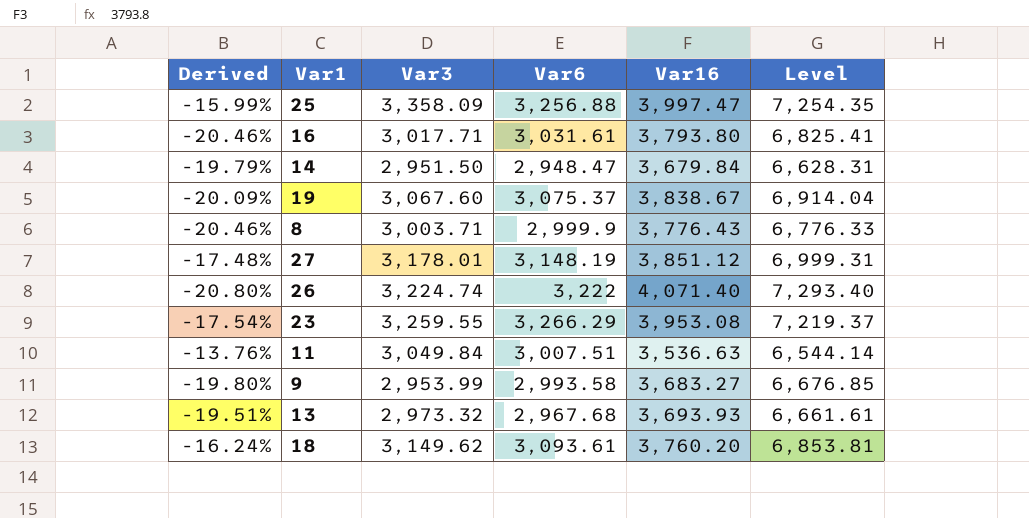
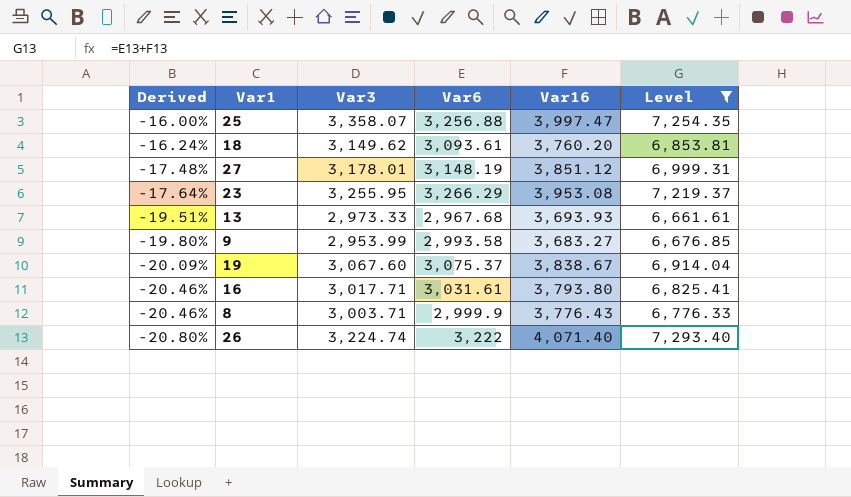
filter: none -> Level >= 6,661.61
row order: none -> Derived descending
25 | Derived: -15.99% -> -16.00%
25 | Var3: 3,358.09 -> 3,358.07
23 | Derived: -17.54% -> -17.64%
23 | Var3: 3,259.55 -> 3,255.95
13 | Var3: 2,973.32 -> 2,973.33

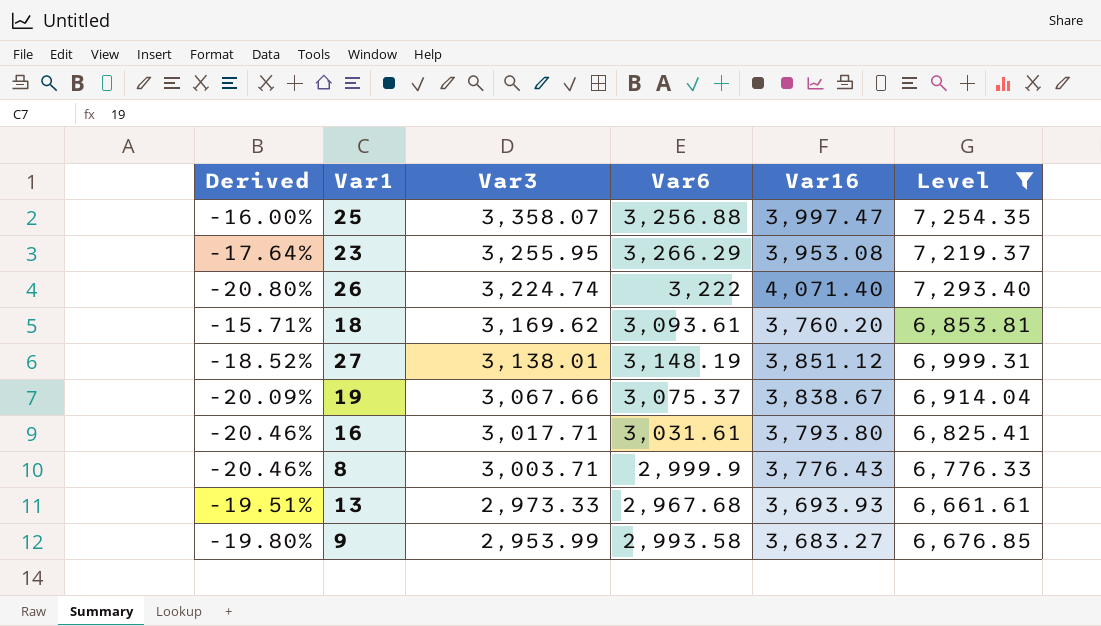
row order: Derived descending -> Var3 descending
18 | Derived: -16.24% -> -15.71%
18 | Var3: 3,149.62 -> 3,169.62
27 | Derived: -17.48% -> -18.52%
27 | Var3: 3,178.01 -> 3,138.01
19 | Var3: 3,067.60 -> 3,067.66

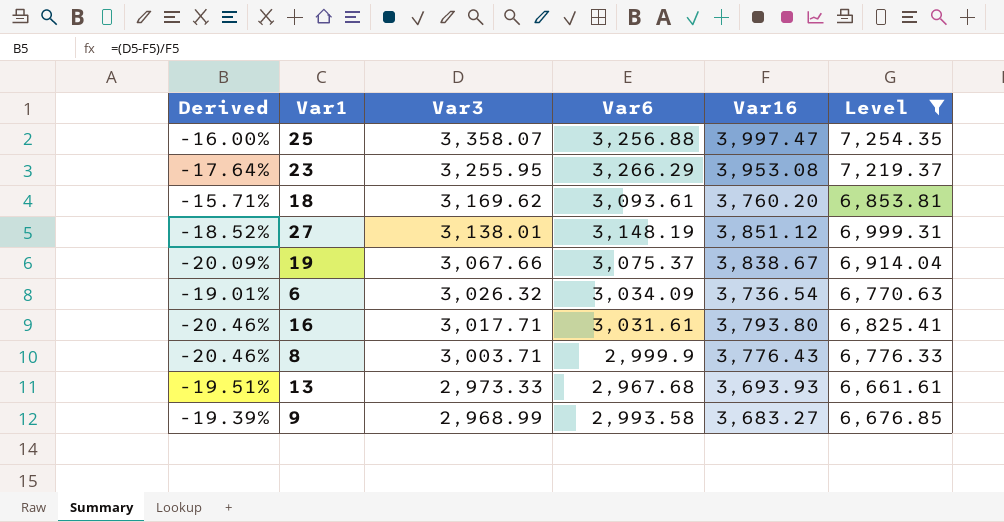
row 26: -20.80% | 3,224.74 | 3,222 | 4,071.40 | 7,293.40 -> none
row 6: none -> -19.01% | 3,026.32 | 3,034.09 | 3,736.54 | 6,770.63
9 | Derived: -19.80% -> -19.39%
9 | Var3: 2,953.99 -> 2,968.99

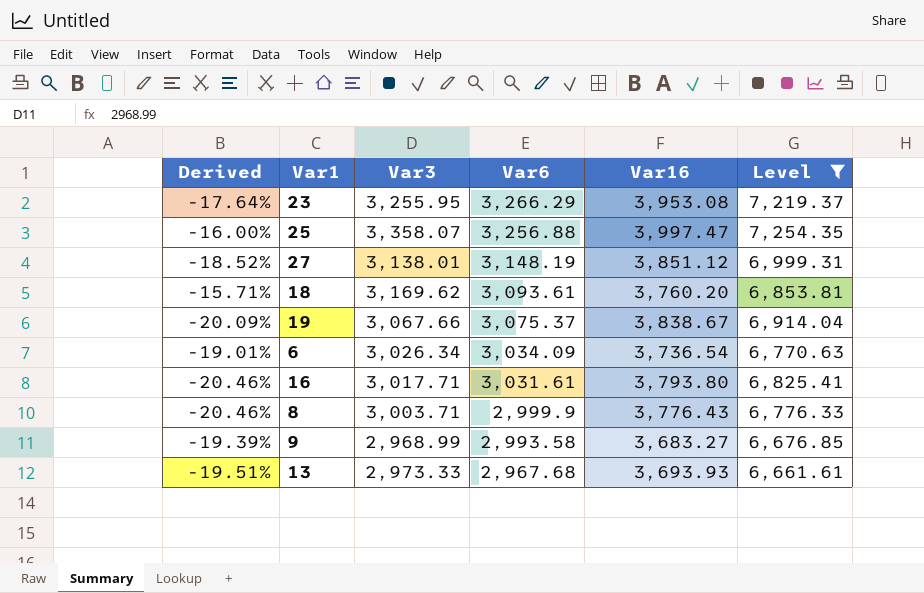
row order: Var3 descending -> Var6 descending
6 | Var3: 3,026.32 -> 3,026.34

